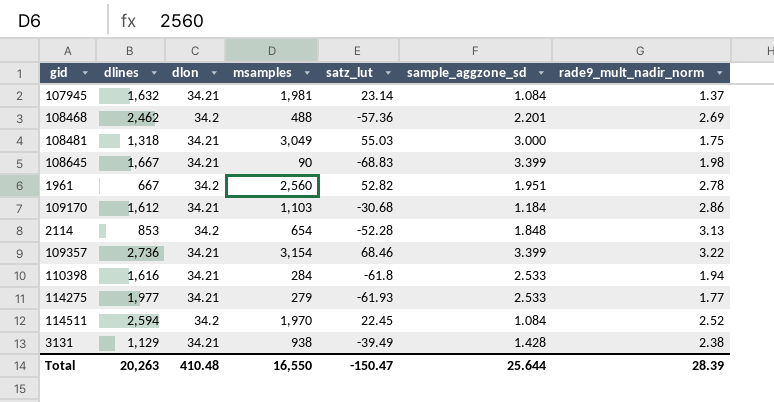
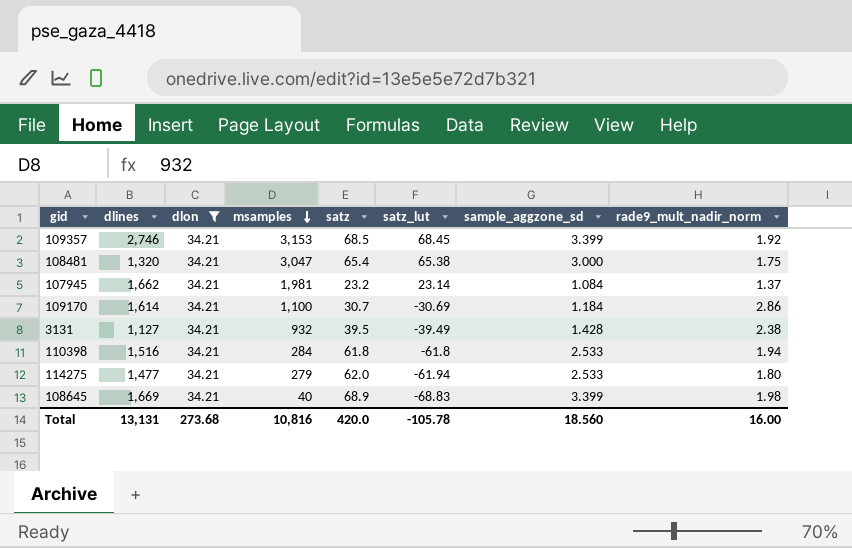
filter: none -> dlon = 34.21
row order: none -> msamples descending
column satz | position: none -> 5
109357 | dlines: 2,736 -> 2,746
109357 | msamples: 3,154 -> 3,153
109357 | satz_lut: 68.46 -> 68.45
109357 | rade9_mult_nadir_norm: 3.22 -> 1.92
108481 | dlines: 1,318 -> 1,320
108481 | msamples: 3,049 -> 3,047
108481 | satz_lut: 55.03 -> 65.38
107945 | dlines: 1,632 -> 1,662
109170 | dlines: 1,612 -> 1,614
109170 | msamples: 1,103 -> 1,100
109170 | satz_lut: -30.68 -> -30.69
3131 | dlines: 1,129 -> 1,127
3131 | msamples: 938 -> 932
110398 | dlines: 1,616 -> 1,516
114275 | dlines: 1,977 -> 1,477
114275 | satz_lut: -61.93 -> -61.94
114275 | rade9_mult_nadir_norm: 1.77 -> 1.80
108645 | dlines: 1,667 -> 1,669
108645 | msamples: 90 -> 40
Total | dlines: 20,263 -> 13,131
Total | dlon: 410.48 -> 273.68
Total | msamples: 16,550 -> 10,816
Total | satz_lut: -150.47 -> -105.78
Total | sample_aggzone_sd: 25.644 -> 18.560
Total | rade9_mult_nadir_norm: 28.39 -> 16.00

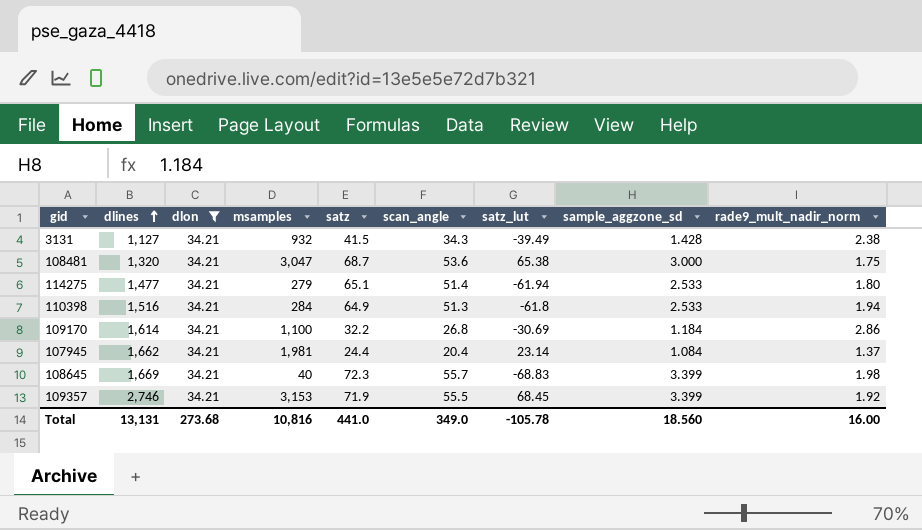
row order: msamples descending -> dlines ascending
column scan_angle | position: none -> 6
3131 | satz: 39.5 -> 41.5
108481 | satz: 65.4 -> 68.7
114275 | satz: 62.0 -> 65.1
110398 | satz: 61.8 -> 64.9
109170 | satz: 30.7 -> 32.2
107945 | satz: 23.2 -> 24.4
108645 | satz: 68.9 -> 72.3
109357 | satz: 68.5 -> 71.9
Total | satz: 420.0 -> 441.0

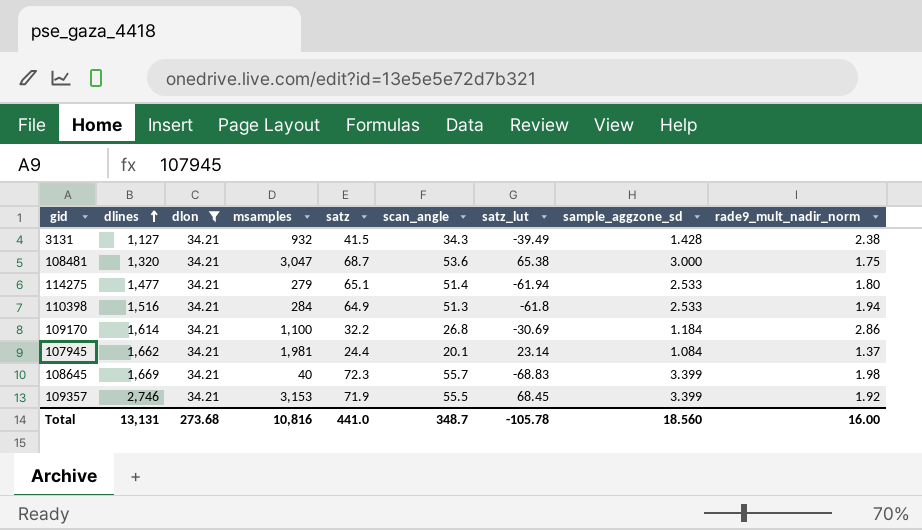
107945 | scan_angle: 20.4 -> 20.1
Total | scan_angle: 349.0 -> 348.7

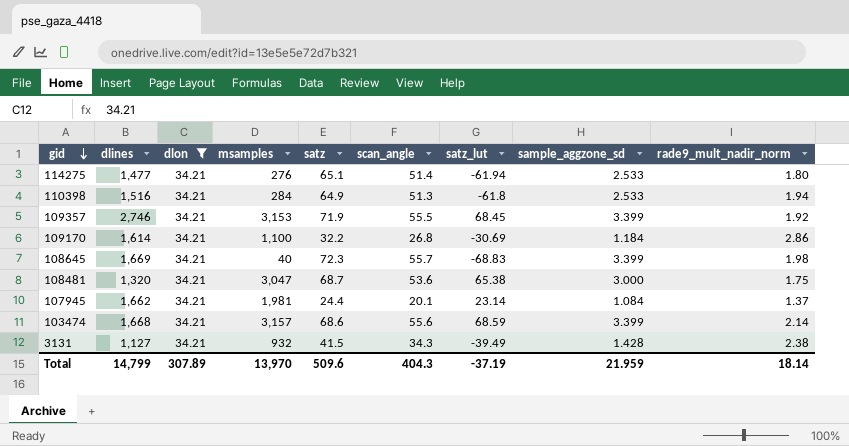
row order: dlines ascending -> gid descending
114275 | msamples: 279 -> 276
row 103474: none -> 1,668 | 34.21 | 3,157 | 68.6 | 55.6 | 68.59 | 3.399 | 2.14
Total | dlines: 13,131 -> 14,799
Total | dlon: 273.68 -> 307.89
Total | msamples: 10,816 -> 13,970
Total | satz: 441.0 -> 509.6
Total | scan_angle: 348.7 -> 404.3
Total | satz_lut: -105.78 -> -37.19
Total | sample_aggzone_sd: 18.560 -> 21.959
Total | rade9_mult_nadir_norm: 16.00 -> 18.14

